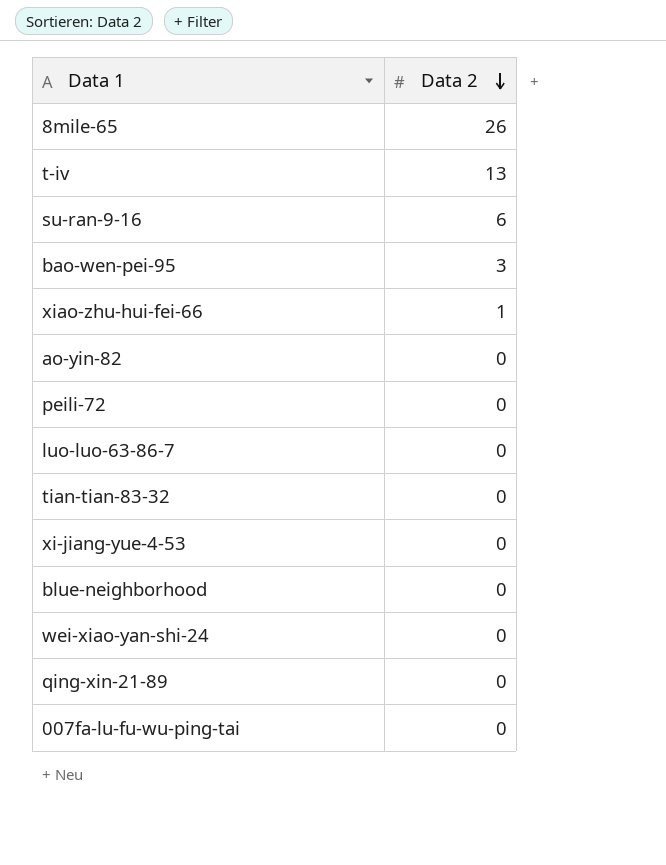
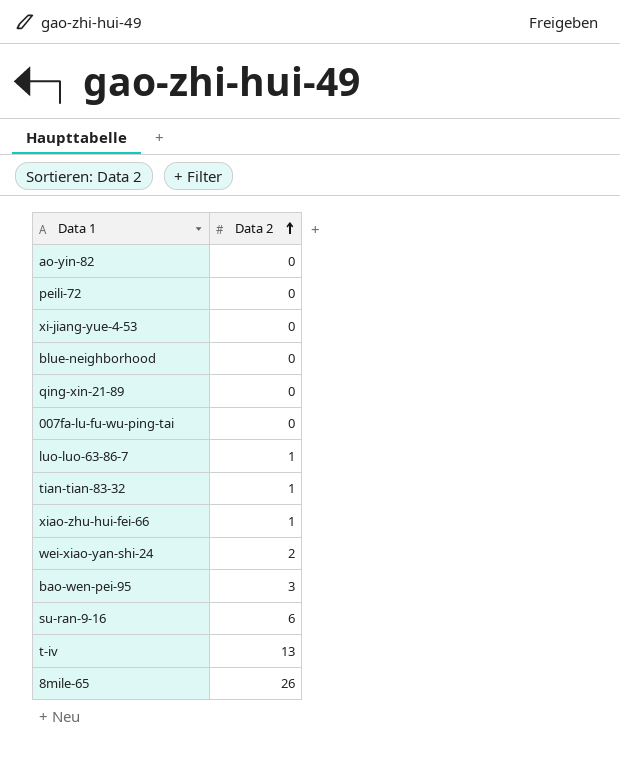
row order: Data 2 descending -> Data 2 ascending
luo-luo-63-86-7 | Data 2: 0 -> 1
tian-tian-83-32 | Data 2: 0 -> 1
wei-xiao-yan-shi-24 | Data 2: 0 -> 2

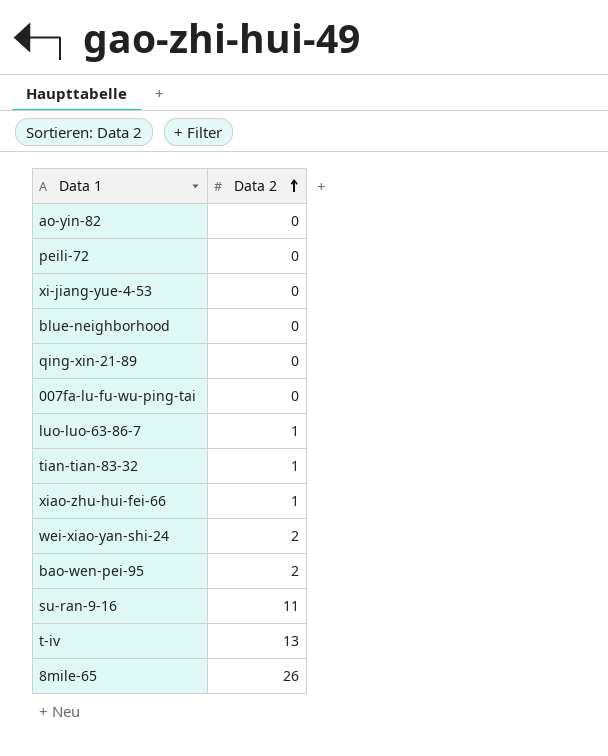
bao-wen-pei-95 | Data 2: 3 -> 2
su-ran-9-16 | Data 2: 6 -> 11

